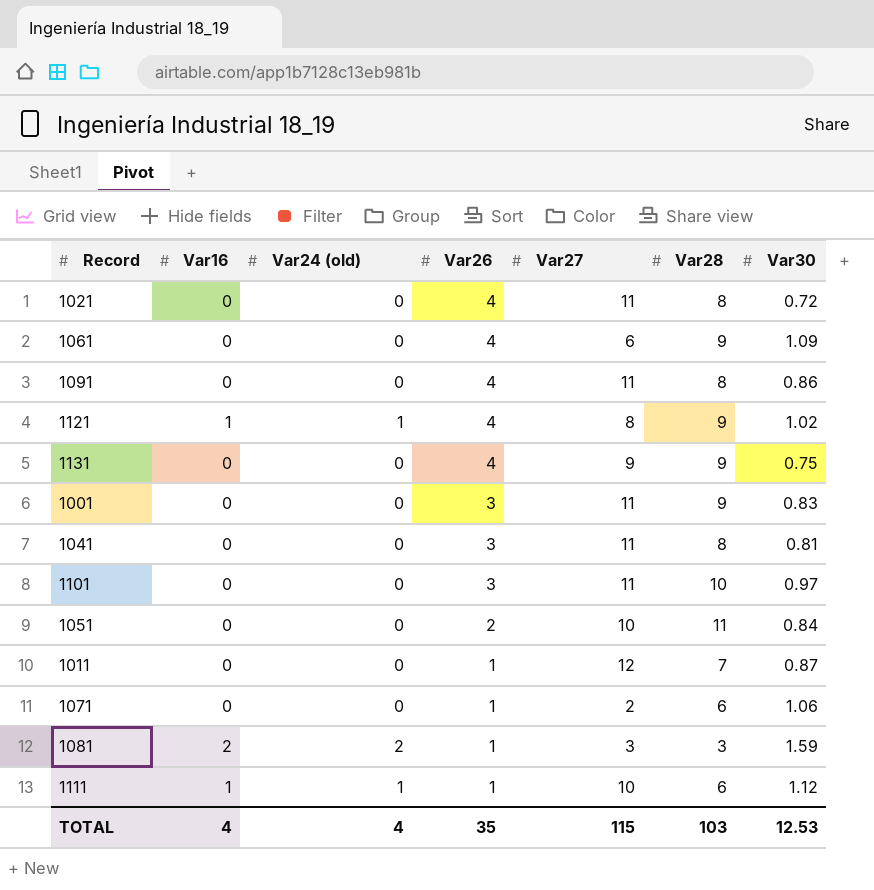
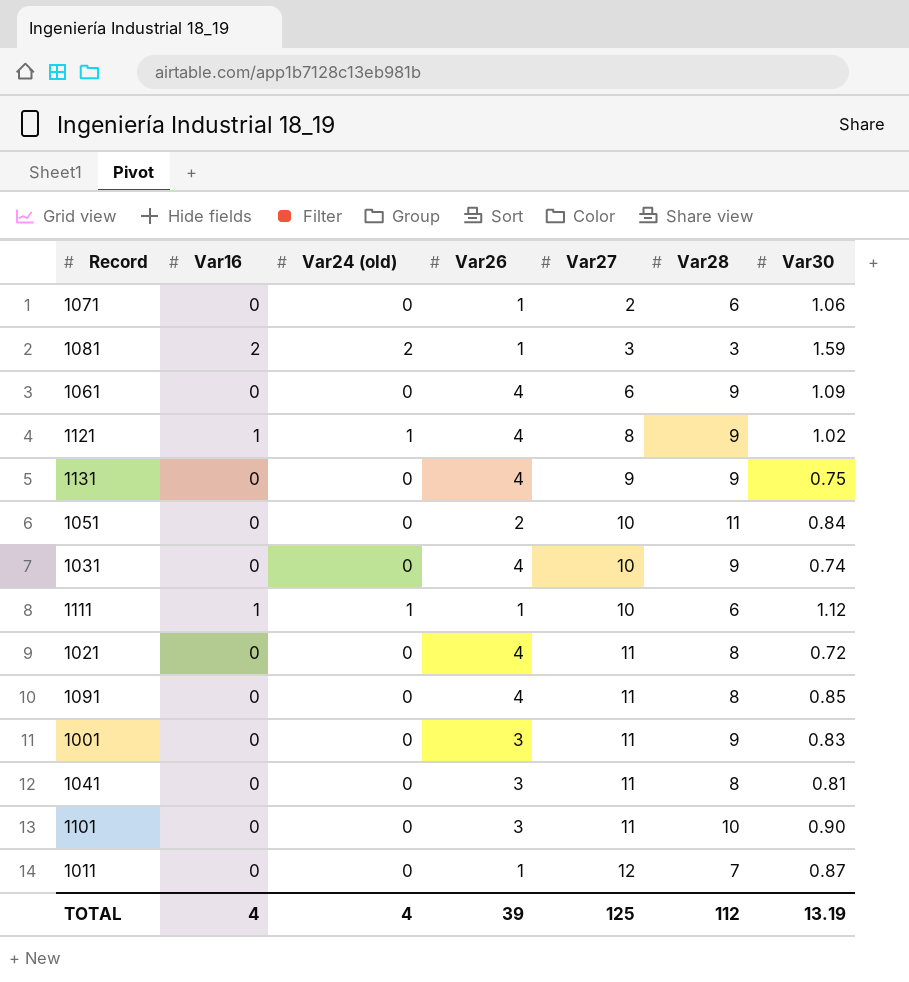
row order: Var26 descending -> Var27 ascending
row 1031: none -> 0 | 0 | 4 | 10 | 9 | 0.74
1091 | Var30: 0.86 -> 0.85
1101 | Var30: 0.97 -> 0.90
TOTAL | Var26: 35 -> 39
TOTAL | Var27: 115 -> 125
TOTAL | Var28: 103 -> 112
TOTAL | Var30: 12.53 -> 13.19

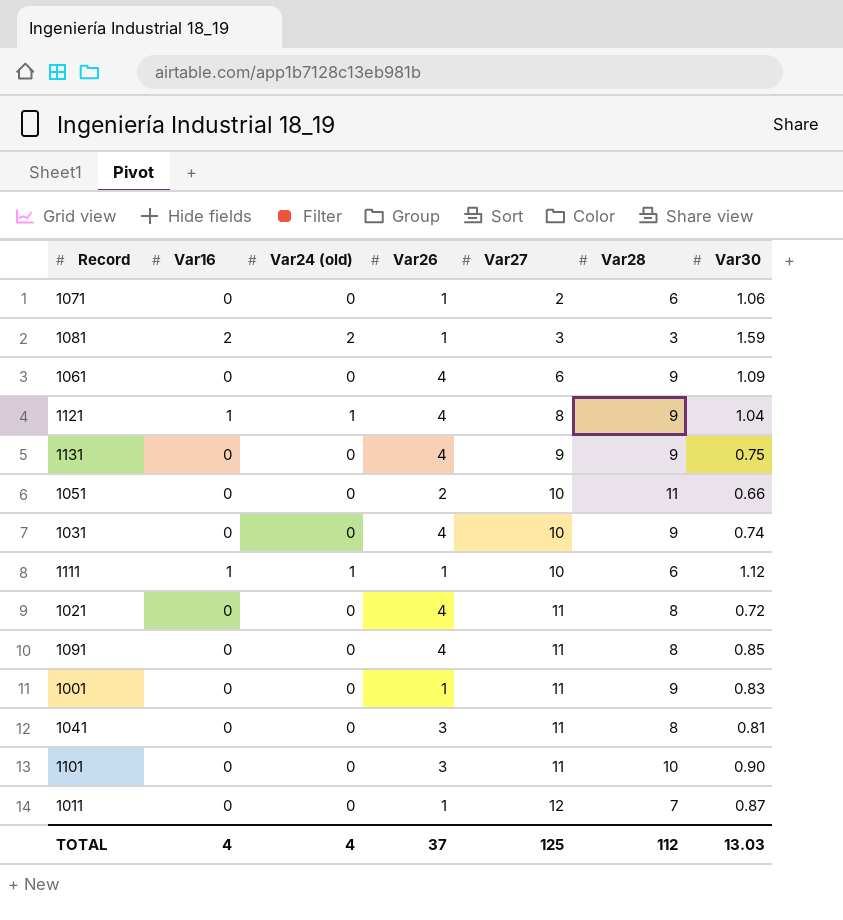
1121 | Var30: 1.02 -> 1.04
1051 | Var30: 0.84 -> 0.66
1001 | Var26: 3 -> 1
TOTAL | Var26: 39 -> 37
TOTAL | Var30: 13.19 -> 13.03

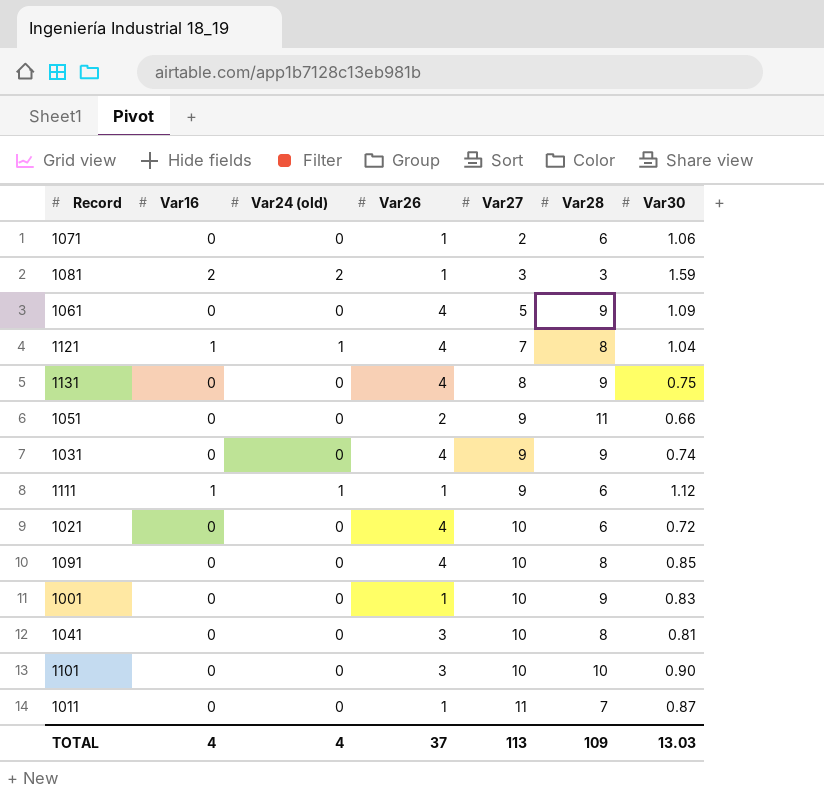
1061 | Var27: 6 -> 5
1121 | Var27: 8 -> 7
1121 | Var28: 9 -> 8
1131 | Var27: 9 -> 8
1051 | Var27: 10 -> 9
1031 | Var27: 10 -> 9
1111 | Var27: 10 -> 9
1021 | Var27: 11 -> 10
1021 | Var28: 8 -> 6
1091 | Var27: 11 -> 10
1001 | Var27: 11 -> 10
1041 | Var27: 11 -> 10
1101 | Var27: 11 -> 10
1011 | Var27: 12 -> 11
TOTAL | Var27: 125 -> 113
TOTAL | Var28: 112 -> 109

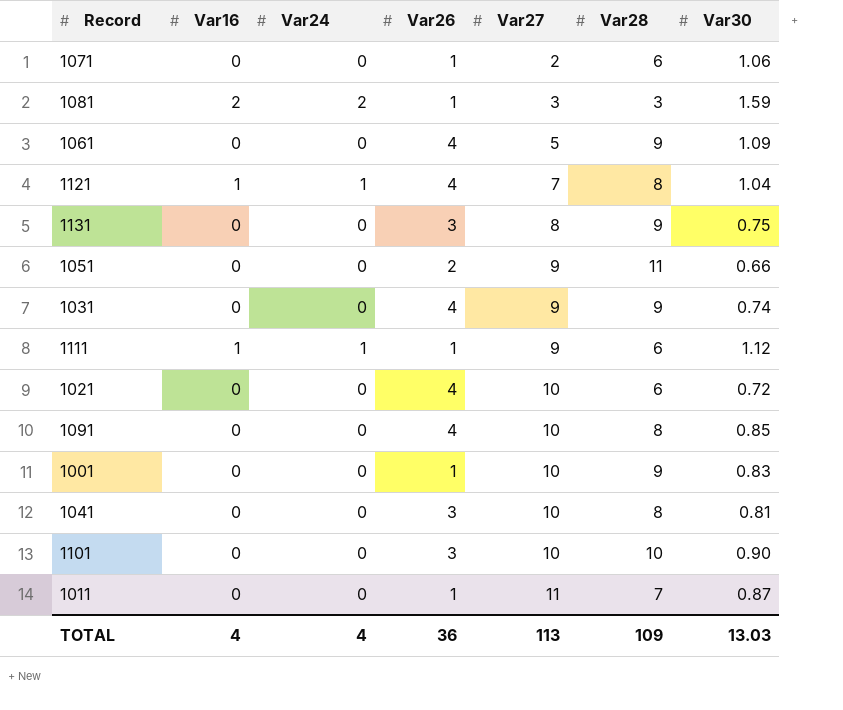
column name: Var24 (old) -> Var24
1131 | Var26: 4 -> 3
TOTAL | Var26: 37 -> 36

